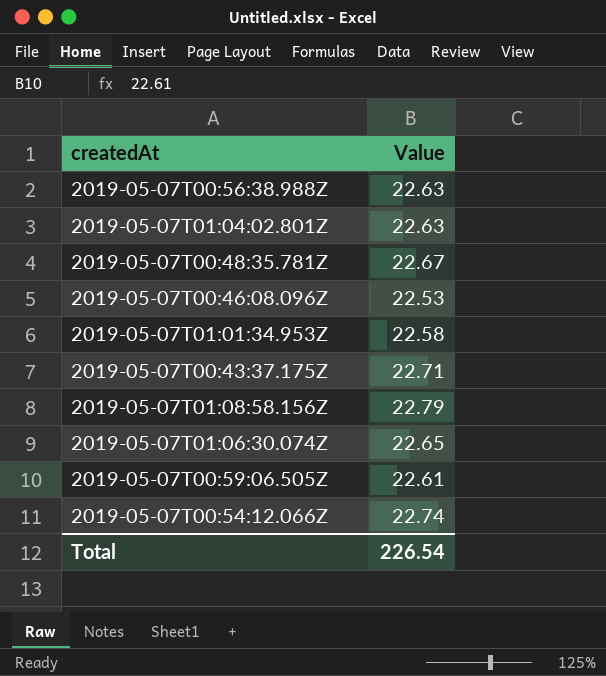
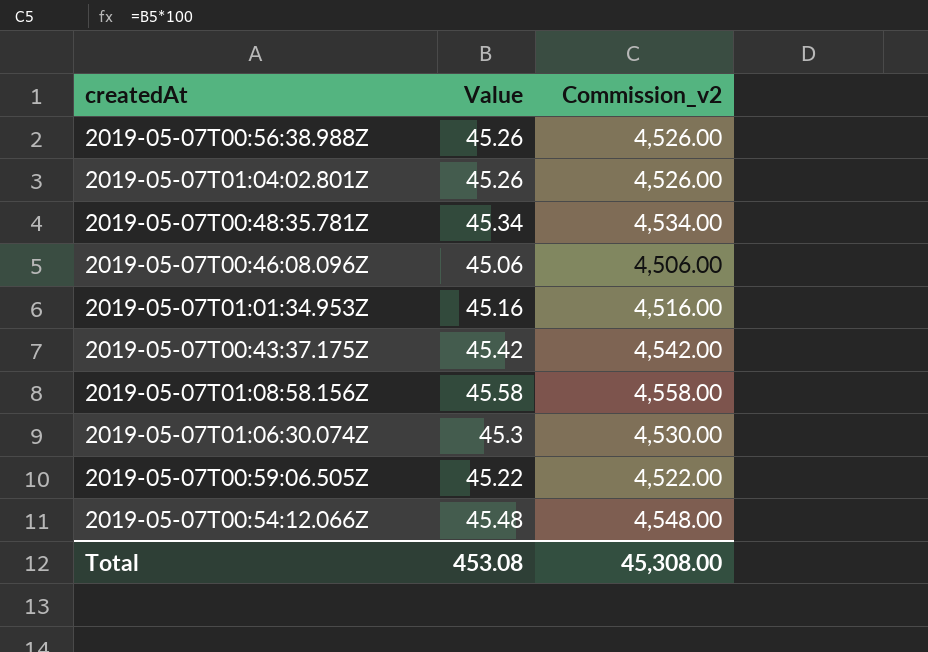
column Commission_v2 | formula: none -> [Value] * 100
2019-05-07T00:56:38.988Z | Value: 22.63 -> 45.26
2019-05-07T01:04:02.801Z | Value: 22.63 -> 45.26
2019-05-07T00:48:35.781Z | Value: 22.67 -> 45.34
2019-05-07T00:46:08.096Z | Value: 22.53 -> 45.06
2019-05-07T01:01:34.953Z | Value: 22.58 -> 45.16
2019-05-07T00:43:37.175Z | Value: 22.71 -> 45.42
2019-05-07T01:08:58.156Z | Value: 22.79 -> 45.58
2019-05-07T01:06:30.074Z | Value: 22.65 -> 45.3
2019-05-07T00:59:06.505Z | Value: 22.61 -> 45.22
2019-05-07T00:54:12.066Z | Value: 22.74 -> 45.48
Total | Value: 226.54 -> 453.08

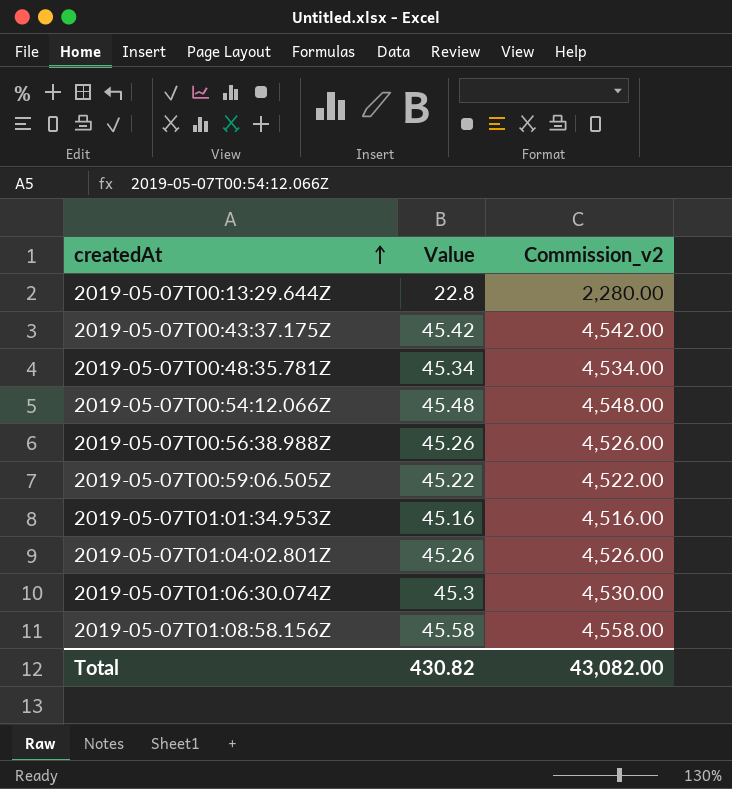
row order: none -> createdAt ascending
row 2019-05-07T00:46:08.096Z: 45.06 | 4,506.00 -> none
row 2019-05-07T00:13:29.644Z: none -> 22.8 | 2,280.00
Total | Value: 453.08 -> 430.82
Total | Commission_v2: 45,308.00 -> 43,082.00

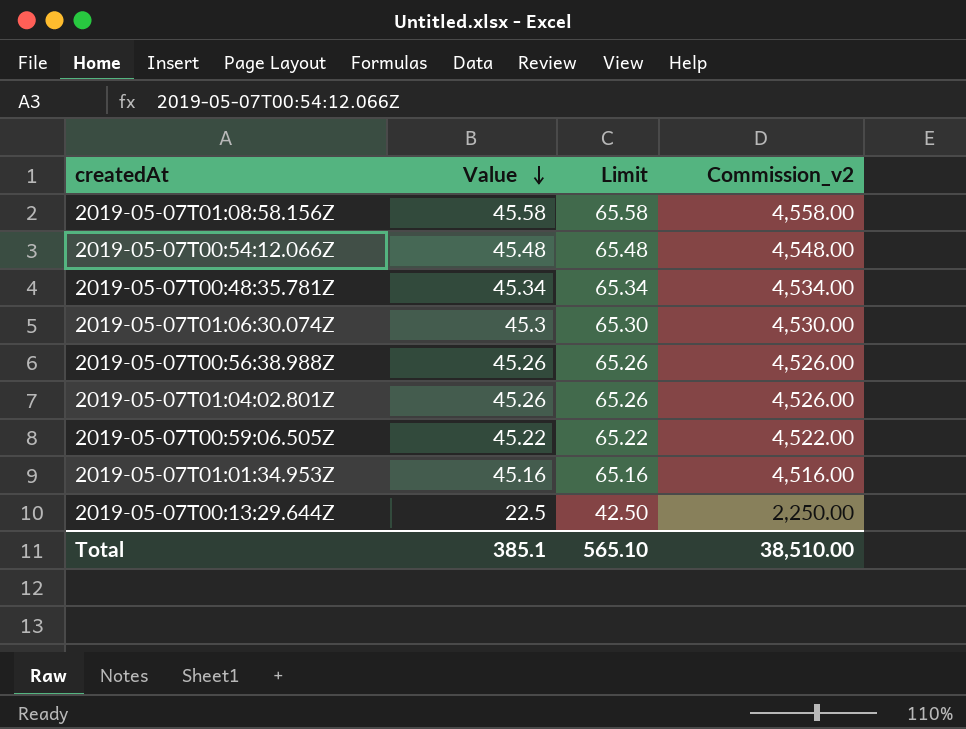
row order: createdAt ascending -> Value descending
column Limit | formula: none -> [Value] + 20
row 2019-05-07T00:43:37.175Z: 45.42 | 4,542.00 -> none
2019-05-07T00:13:29.644Z | Value: 22.8 -> 22.5
2019-05-07T00:13:29.644Z | Commission_v2: 2,280.00 -> 2,250.00
Total | Value: 430.82 -> 385.1
Total | Commission_v2: 43,082.00 -> 38,510.00

